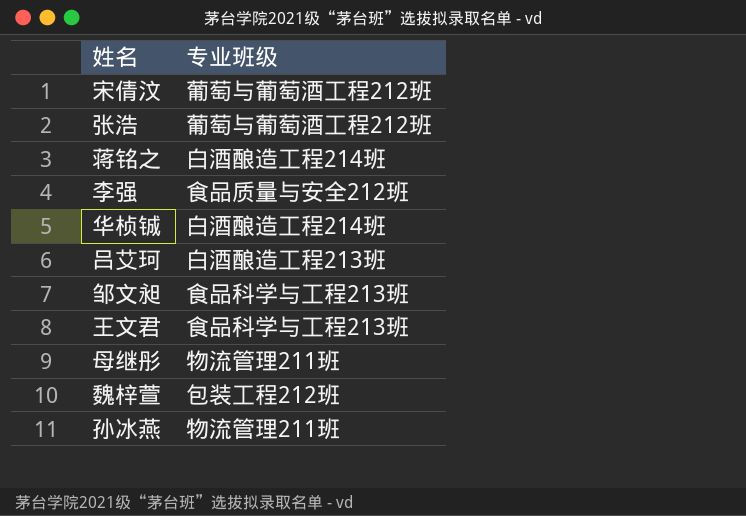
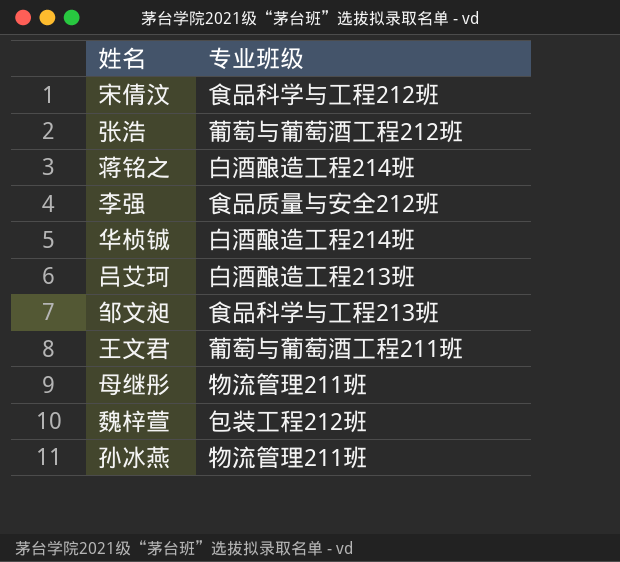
宋倩汶 | 专业班级: 葡萄与葡萄酒工程212班 -> 食品科学与工程212班
王文君 | 专业班级: 食品科学与工程213班 -> 葡萄与葡萄酒工程211班

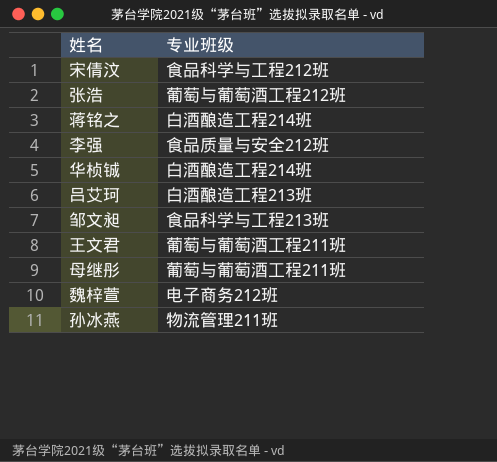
母继彤 | 专业班级: 物流管理211班 -> 葡萄与葡萄酒工程211班
魏梓萱 | 专业班级: 包装工程212班 -> 电子商务212班

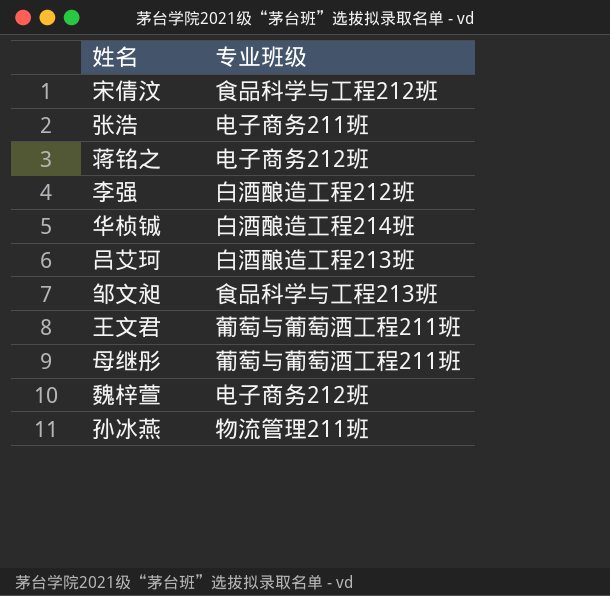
张浩 | 专业班级: 葡萄与葡萄酒工程212班 -> 电子商务211班
蒋铭之 | 专业班级: 白酒酿造工程214班 -> 电子商务212班
李强 | 专业班级: 食品质量与安全212班 -> 白酒酿造工程212班

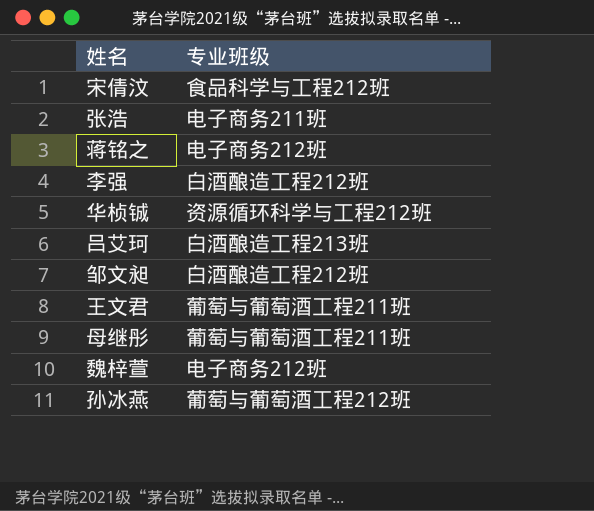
华桢铖 | 专业班级: 白酒酿造工程214班 -> 资源循环科学与工程212班
邹文昶 | 专业班级: 食品科学与工程213班 -> 白酒酿造工程212班
孙冰燕 | 专业班级: 物流管理211班 -> 葡萄与葡萄酒工程212班

